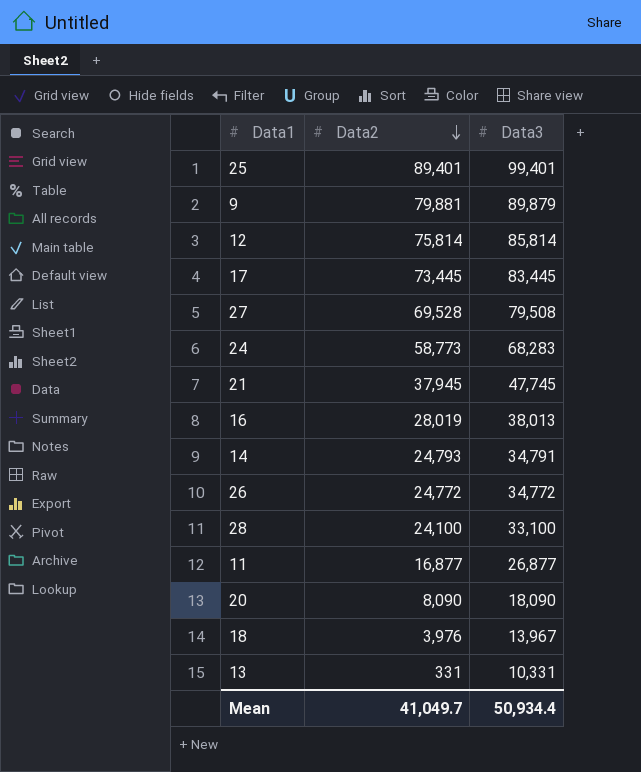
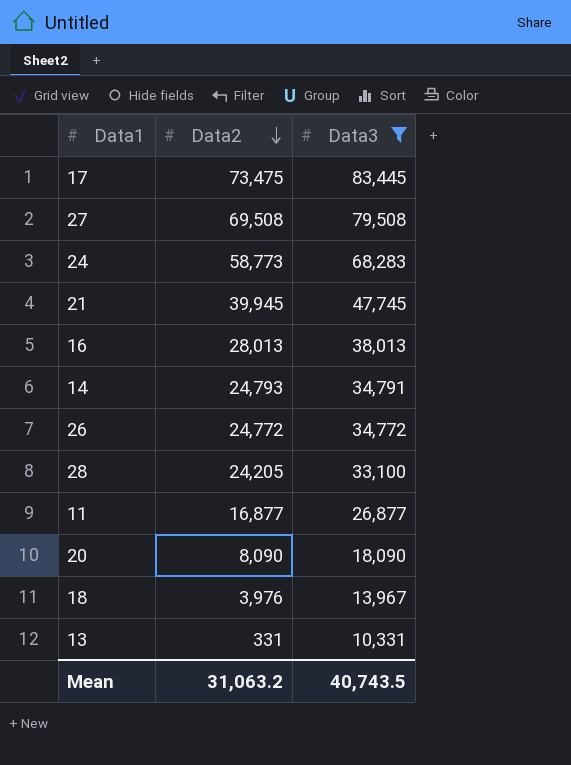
filter: none -> Data3 <= 83,445
17 | Data2: 73,445 -> 73,475
27 | Data2: 69,528 -> 69,508
21 | Data2: 37,945 -> 39,945
16 | Data2: 28,019 -> 28,013
28 | Data2: 24,100 -> 24,205
Mean | Data2: 41,049.7 -> 31,063.2
Mean | Data3: 50,934.4 -> 40,743.5

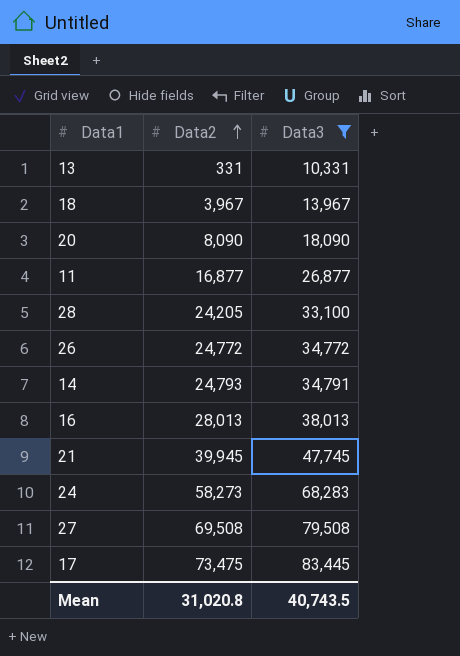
row order: Data2 descending -> Data2 ascending
18 | Data2: 3,976 -> 3,967
24 | Data2: 58,773 -> 58,273
Mean | Data2: 31,063.2 -> 31,020.8

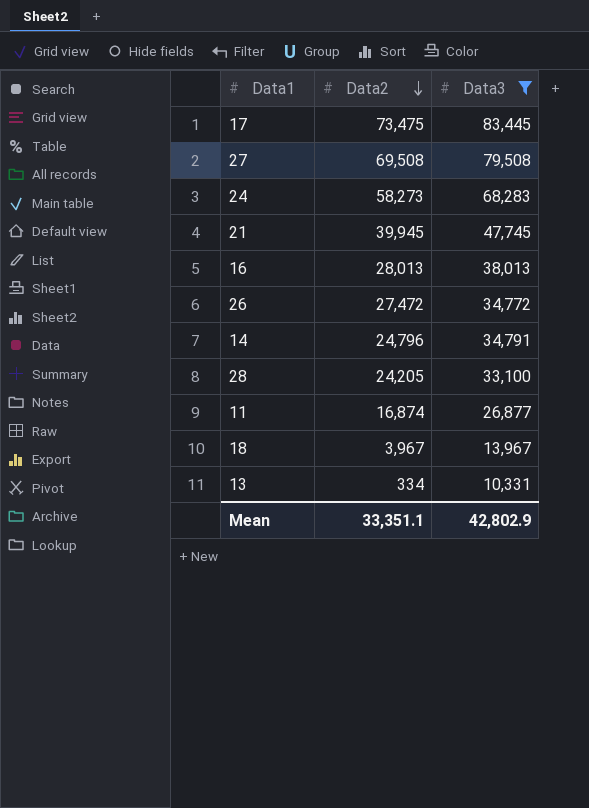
row order: Data2 ascending -> Data2 descending
row 20: 8,090 | 18,090 -> none
26 | Data2: 24,772 -> 27,472
14 | Data2: 24,793 -> 24,796
11 | Data2: 16,877 -> 16,874
13 | Data2: 331 -> 334
Mean | Data2: 31,020.8 -> 33,351.1
Mean | Data3: 40,743.5 -> 42,802.9

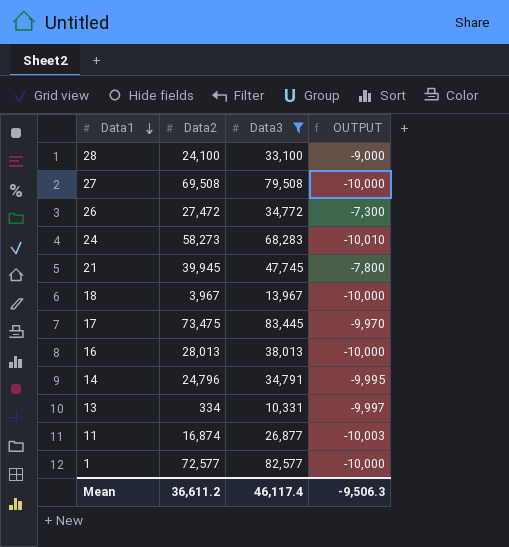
row order: Data2 descending -> Data1 descending
column OUTPUT | formula: none -> [Data2] - [Data3]
28 | Data2: 24,205 -> 24,100
row 1: none -> 72,577 | 82,577 | -10,000
Mean | Data2: 33,351.1 -> 36,611.2
Mean | Data3: 42,802.9 -> 46,117.4

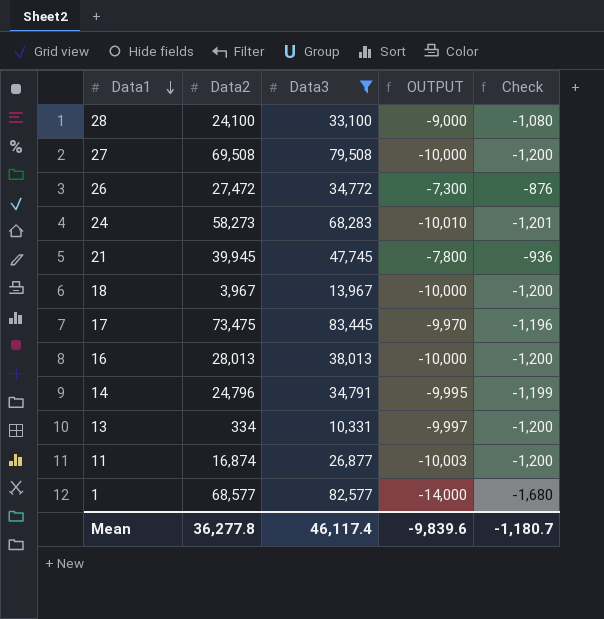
column Check | formula: none -> [OUTPUT] * 0.12
1 | Data2: 72,577 -> 68,577
1 | OUTPUT: -10,000 -> -14,000
Mean | Data2: 36,611.2 -> 36,277.8
Mean | OUTPUT: -9,506.3 -> -9,839.6

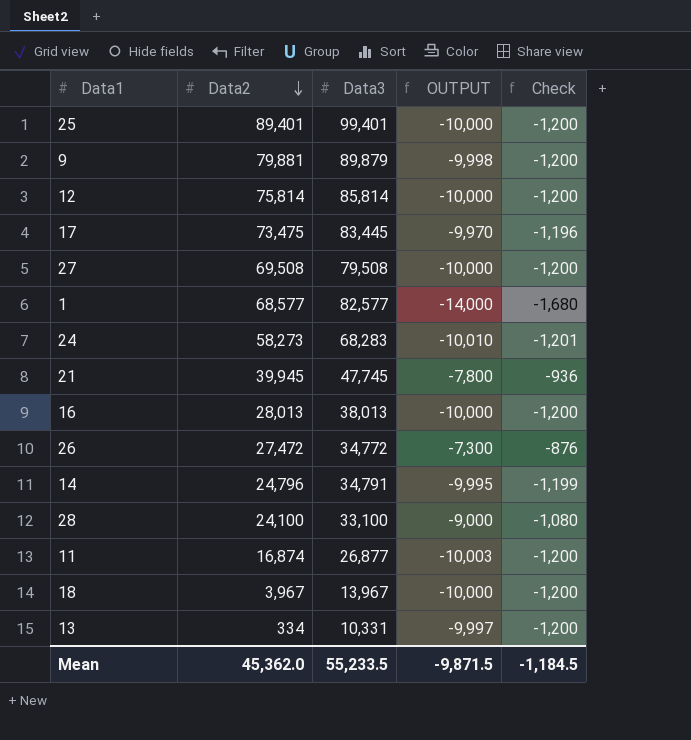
filter: Data3 <= 83,445 -> none
row order: Data1 descending -> Data2 descending
Mean | Data2: 36,277.8 -> 45,362.0
Mean | Data3: 46,117.4 -> 55,233.5
Mean | OUTPUT: -9,839.6 -> -9,871.5
Mean | Check: -1,180.7 -> -1,184.5

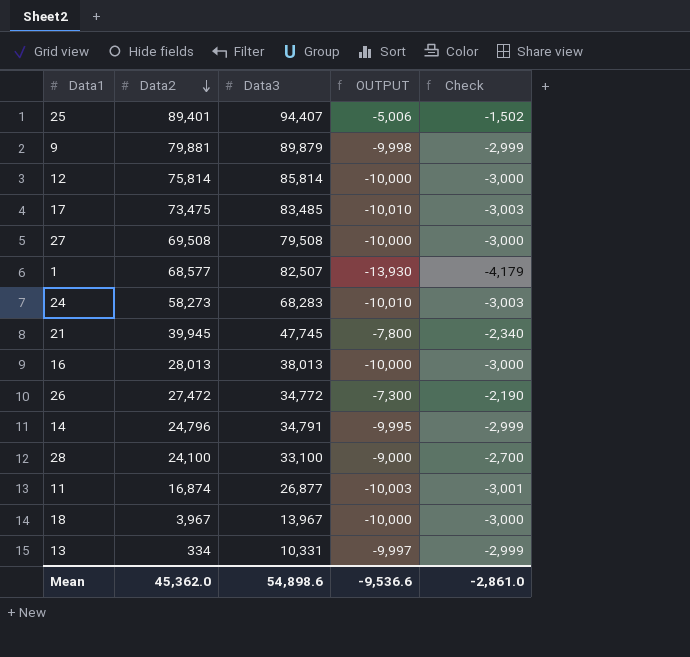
column Check | formula: [OUTPUT] * 0.12 -> [OUTPUT] * 0.3
25 | Data3: 99,401 -> 94,407
25 | OUTPUT: -10,000 -> -5,006
17 | Data3: 83,445 -> 83,485
17 | OUTPUT: -9,970 -> -10,010
1 | Data3: 82,577 -> 82,507
1 | OUTPUT: -14,000 -> -13,930
Mean | Data3: 55,233.5 -> 54,898.6
Mean | OUTPUT: -9,871.5 -> -9,536.6
Mean | Check: -1,184.5 -> -2,861.0

